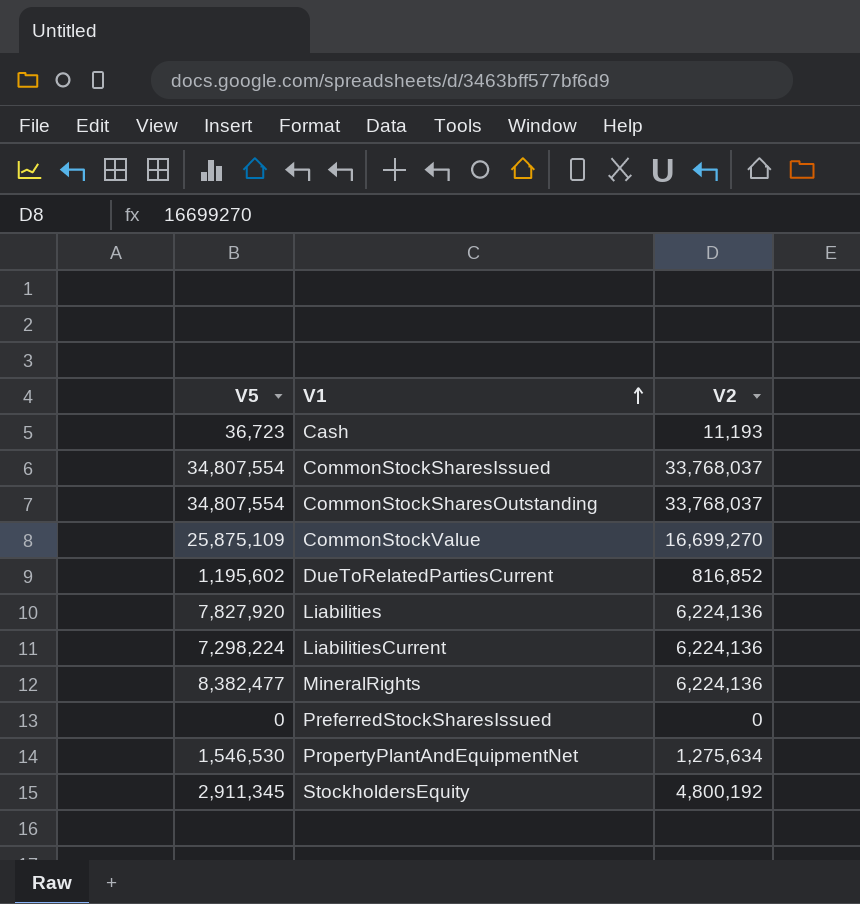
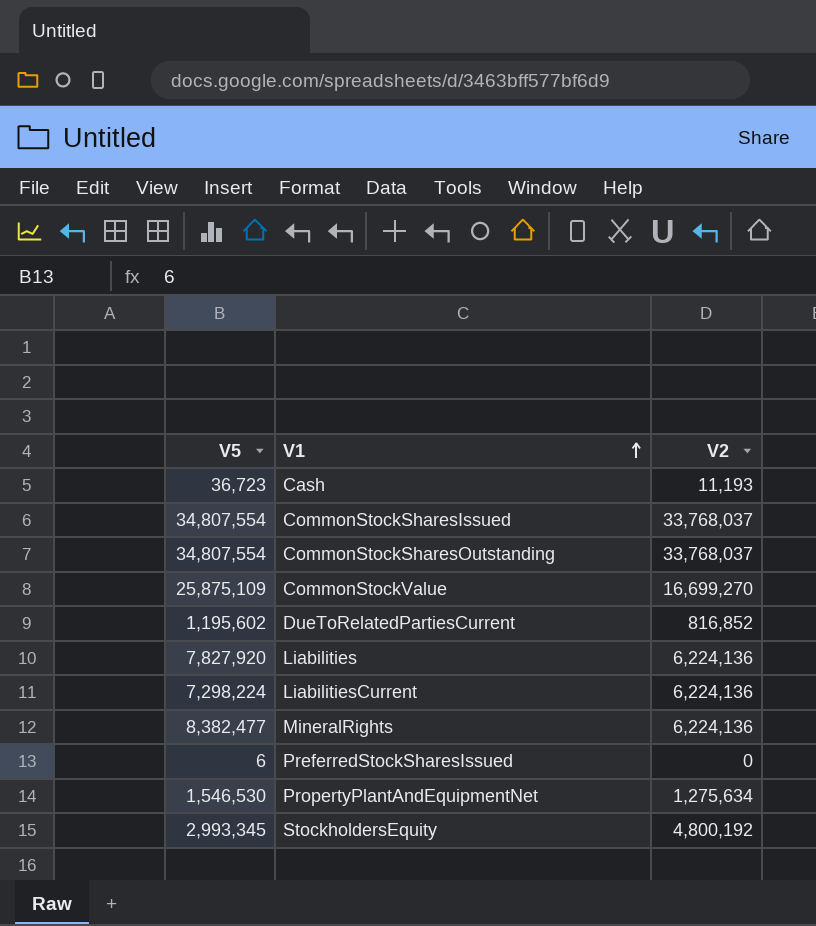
PreferredStockSharesIssued | V5: 0 -> 6
StockholdersEquity | V5: 2,911,345 -> 2,993,345

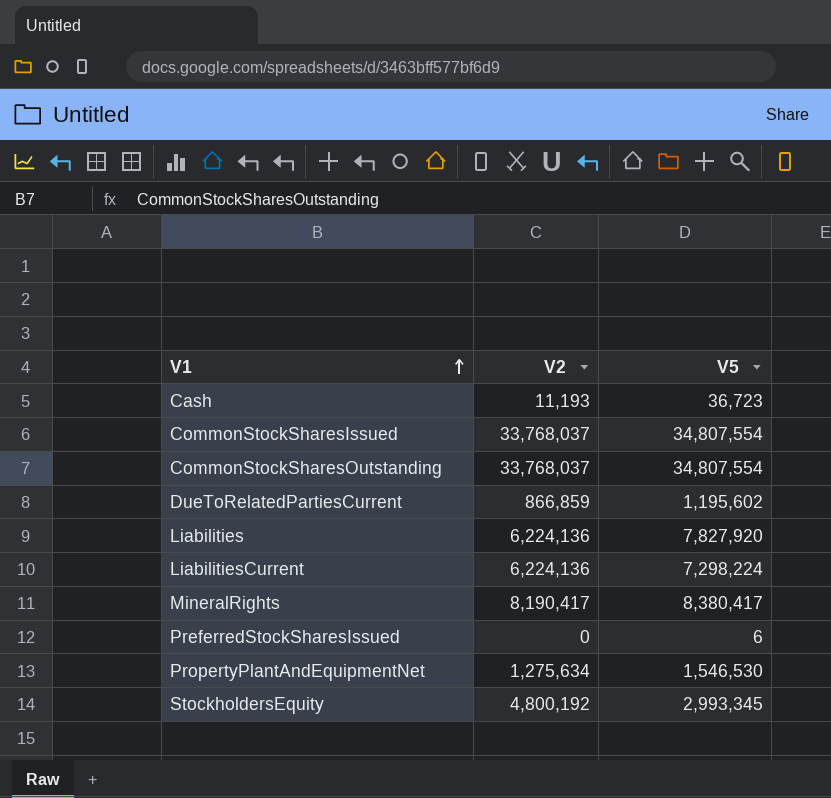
column V5 | position: 1 -> 3
row CommonStockValue: 25,875,109 | 16,699,270 -> none
DueToRelatedPartiesCurrent | V2: 816,852 -> 866,859
MineralRights | V2: 6,224,136 -> 8,190,417
MineralRights | V5: 8,382,477 -> 8,380,417

